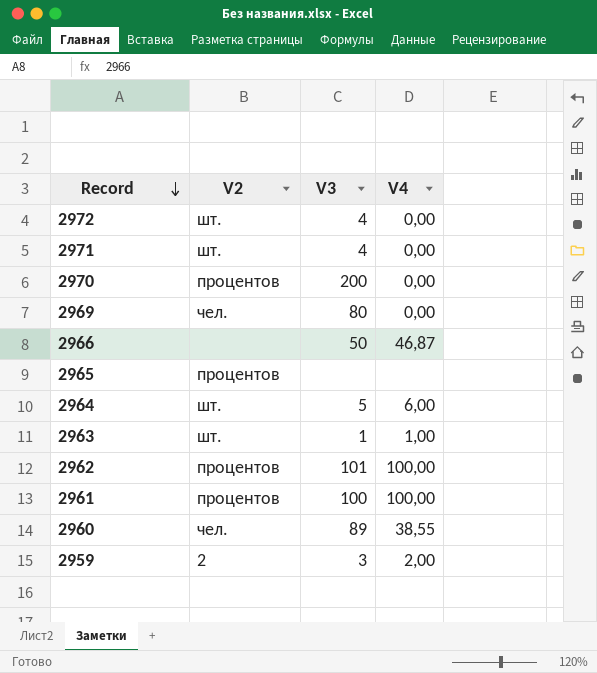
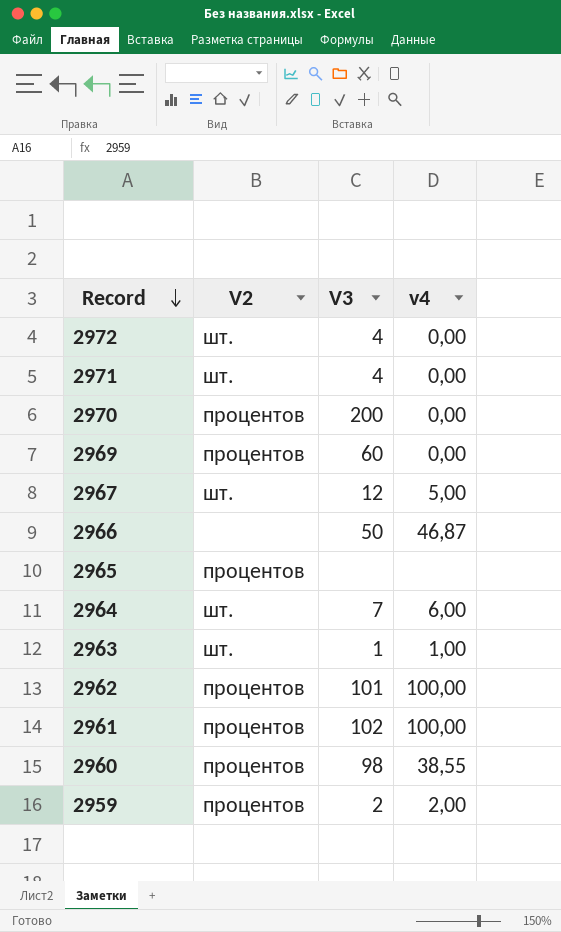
column name: V4 -> v4
2969 | V2: чел. -> процентов
2969 | V3: 80 -> 60
row 2967: none -> шт. | 12 | 5,00
2964 | V3: 5 -> 7
2961 | V3: 100 -> 102
2960 | V2: чел. -> процентов
2960 | V3: 89 -> 98
2959 | V2: 2 -> процентов
2959 | V3: 3 -> 2

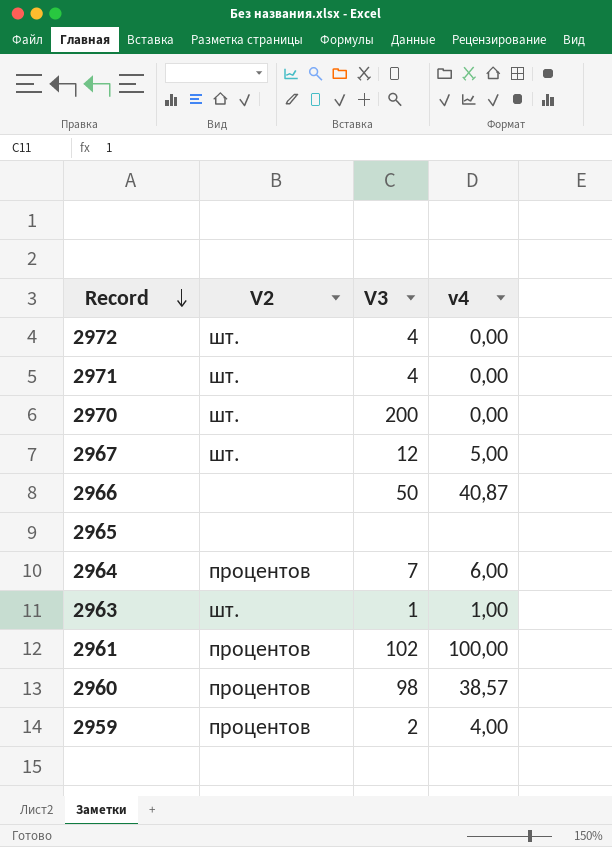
row 2969: процентов | 60 | 0,00 -> none
row 2962: процентов | 101 | 100,00 -> none
2970 | V2: процентов -> шт.
2966 | v4: 46,87 -> 40,87
2965 | V2: процентов -> none
2964 | V2: шт. -> процентов
2960 | v4: 38,55 -> 38,57
2959 | v4: 2,00 -> 4,00

